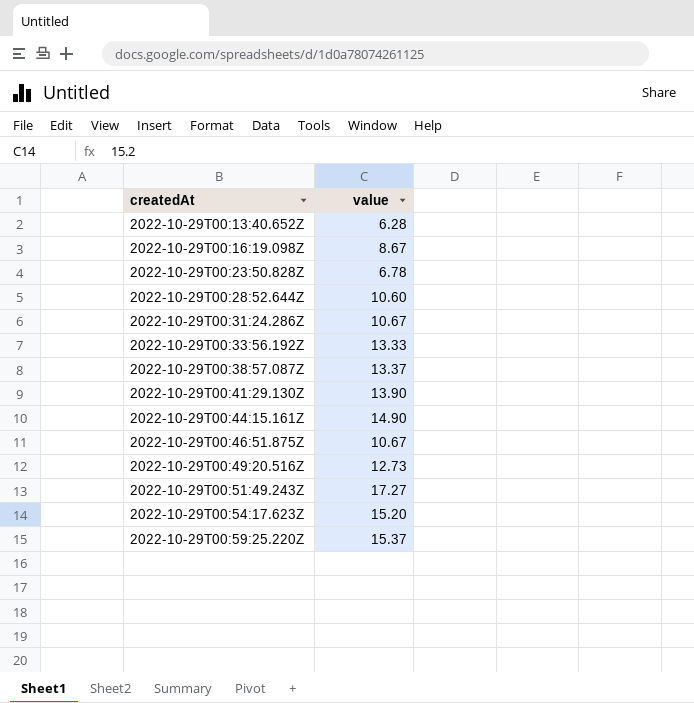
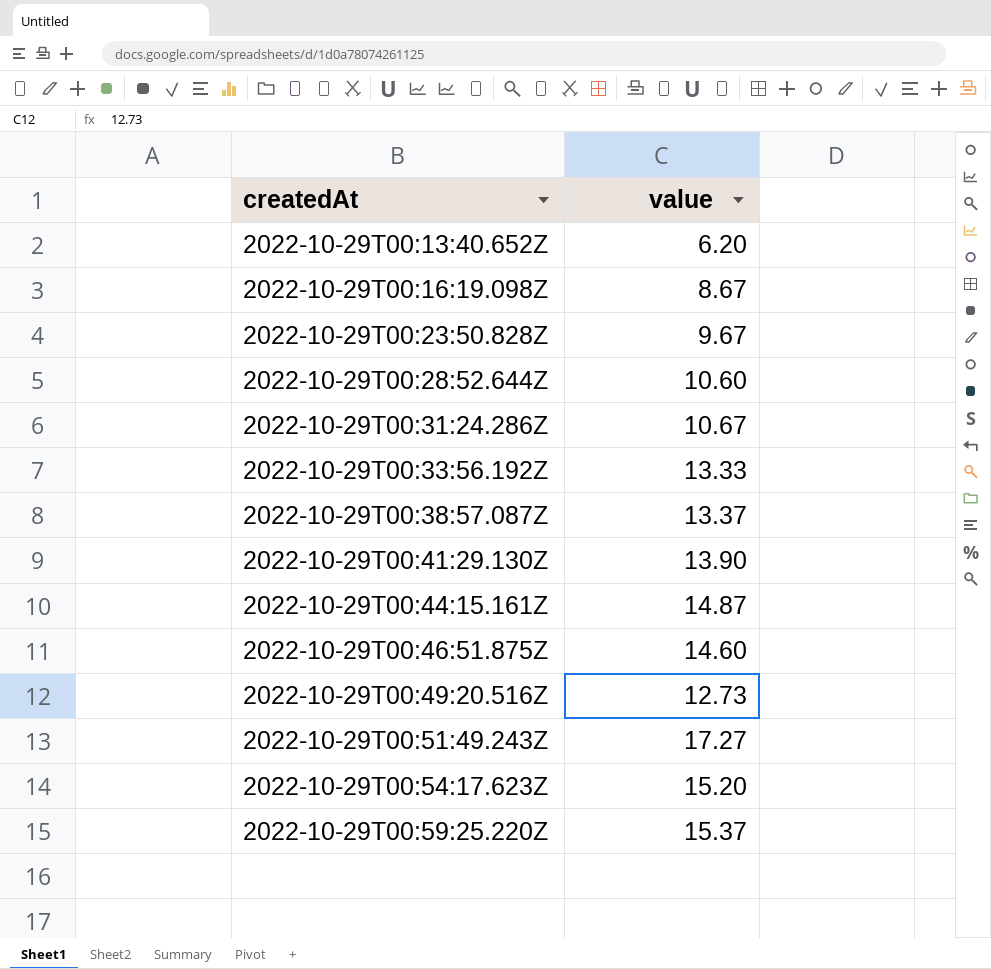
2022-10-29T00:13:40.652Z | value: 6.28 -> 6.20
2022-10-29T00:23:50.828Z | value: 6.78 -> 9.67
2022-10-29T00:44:15.161Z | value: 14.90 -> 14.87
2022-10-29T00:46:51.875Z | value: 10.67 -> 14.60

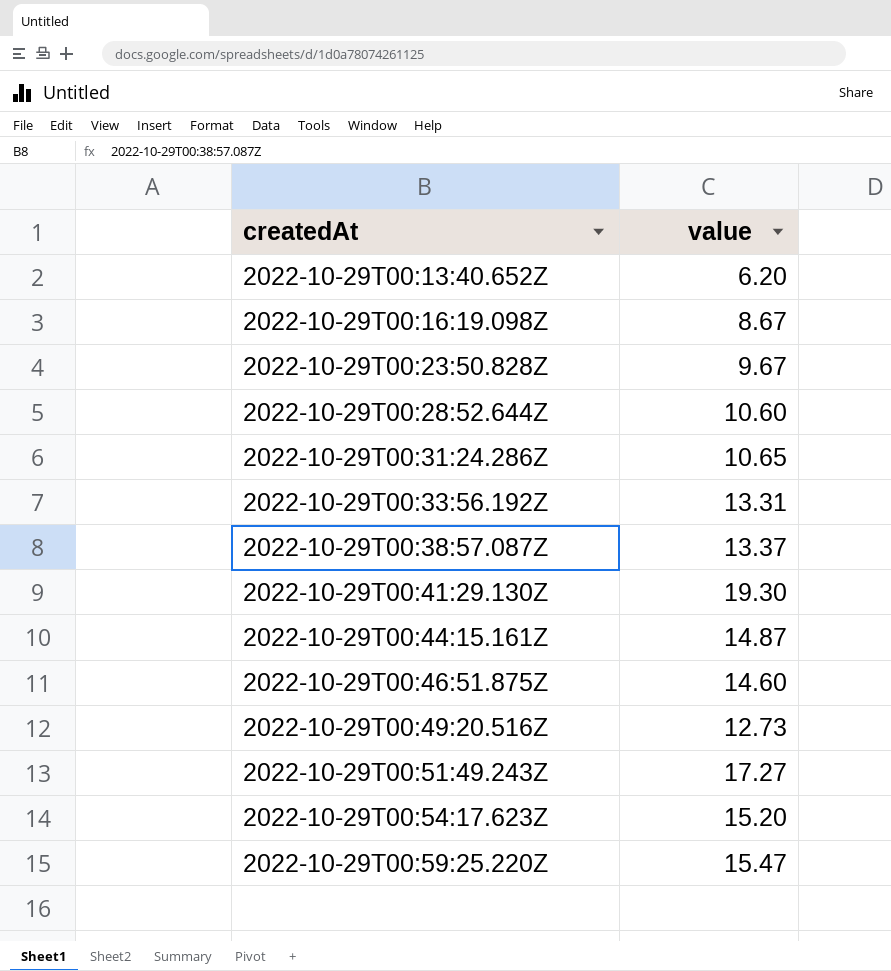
2022-10-29T00:31:24.286Z | value: 10.67 -> 10.65
2022-10-29T00:33:56.192Z | value: 13.33 -> 13.31
2022-10-29T00:41:29.130Z | value: 13.90 -> 19.30
2022-10-29T00:59:25.220Z | value: 15.37 -> 15.47

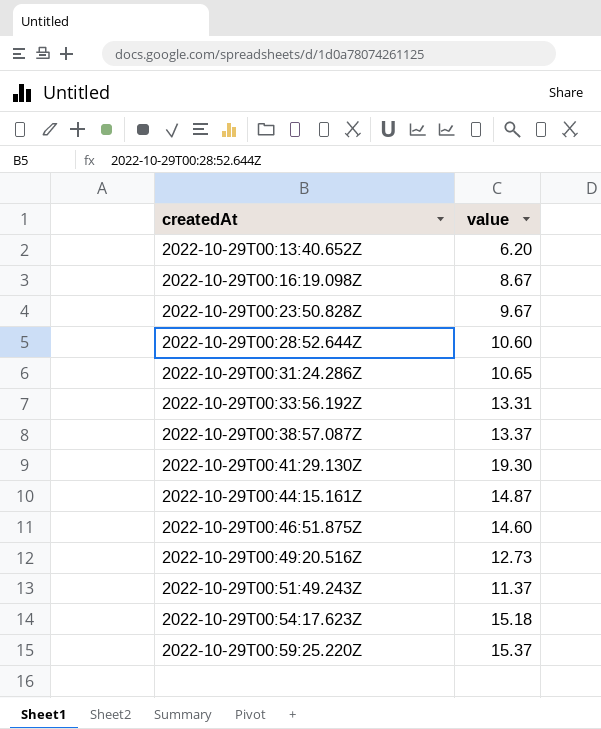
2022-10-29T00:51:49.243Z | value: 17.27 -> 11.37
2022-10-29T00:54:17.623Z | value: 15.20 -> 15.18
2022-10-29T00:59:25.220Z | value: 15.47 -> 15.37

